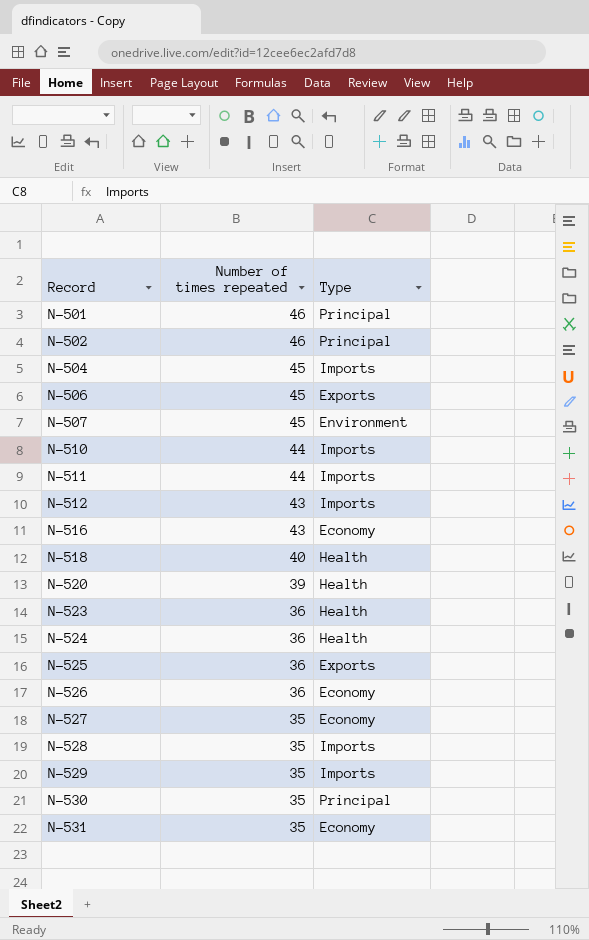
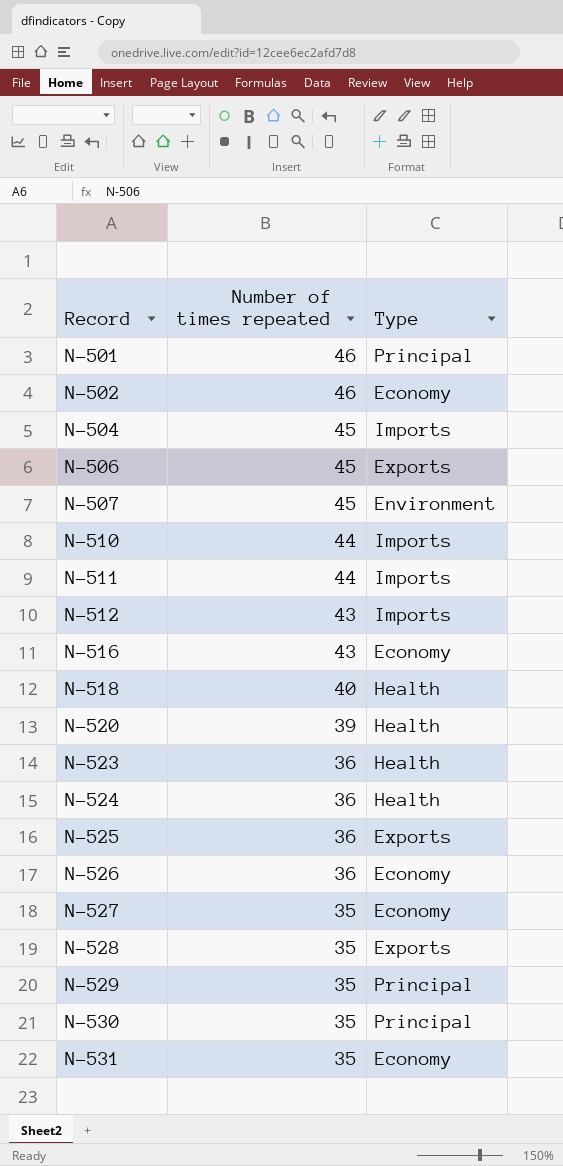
N-502 | Type: Principal -> Economy
N-528 | Type: Imports -> Exports
N-529 | Type: Imports -> Principal

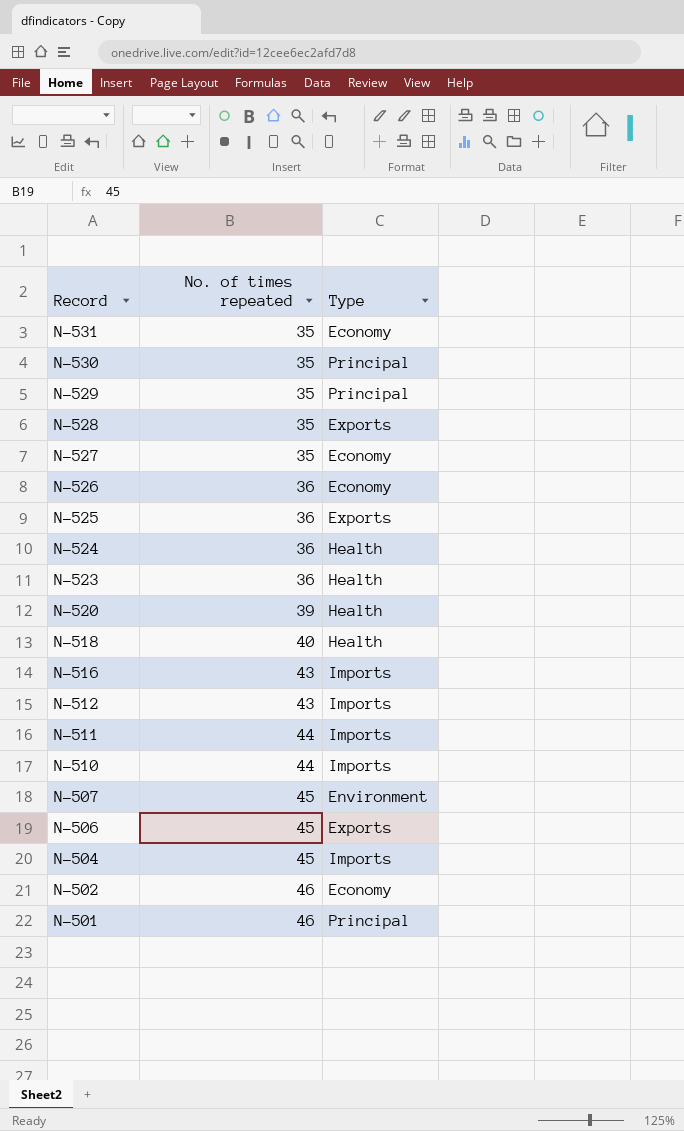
row order: Record ascending -> Record descending
column name: Number of times repeated -> No. of times repeated
N-516 | Type: Economy -> Imports

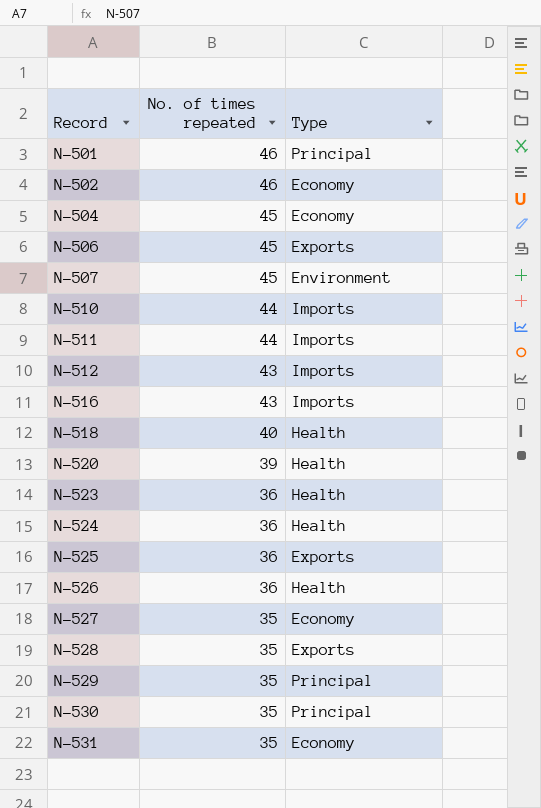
row order: Record descending -> Record ascending
N-504 | Type: Imports -> Economy
N-526 | Type: Economy -> Health

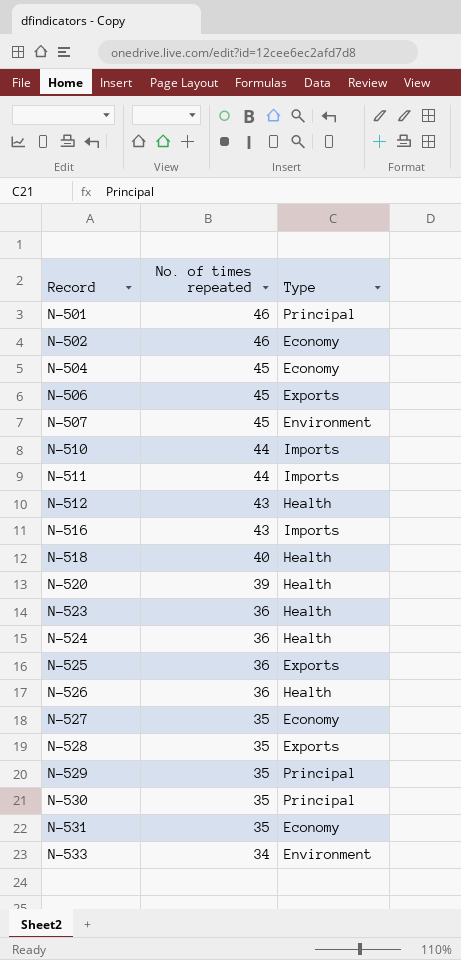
N-512 | Type: Imports -> Health
row N-533: none -> 34 | Environment

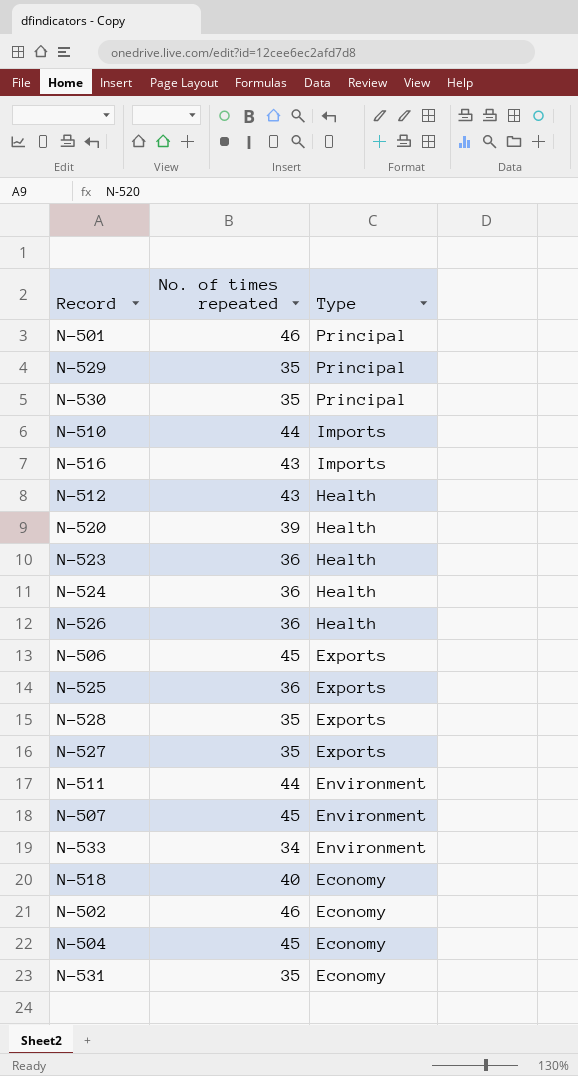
row order: Record ascending -> Type descending
N-527 | Type: Economy -> Exports
N-511 | Type: Imports -> Environment
N-518 | Type: Health -> Economy

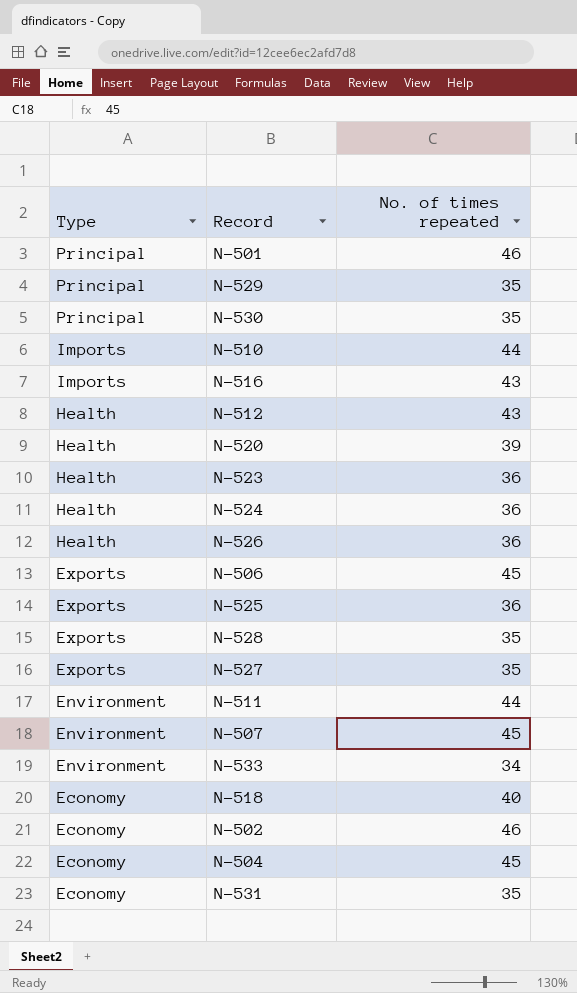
column Type | position: 3 -> 1

